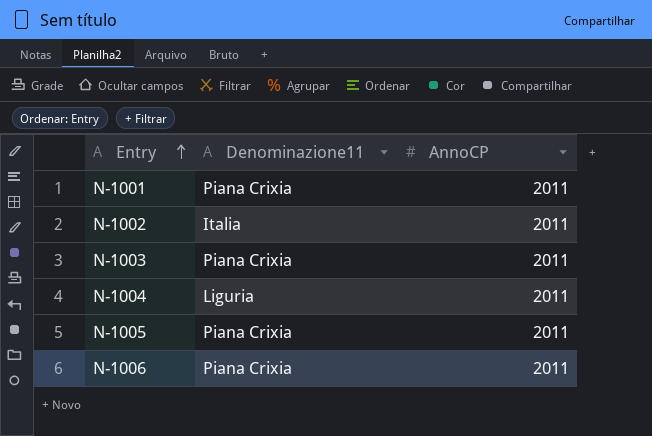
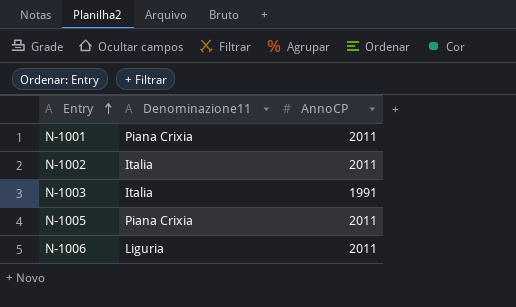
row N-1004: Liguria | 2011 -> none
N-1003 | Denominazione11: Piana Crixia -> Italia
N-1003 | AnnoCP: 2011 -> 1991
N-1006 | Denominazione11: Piana Crixia -> Liguria

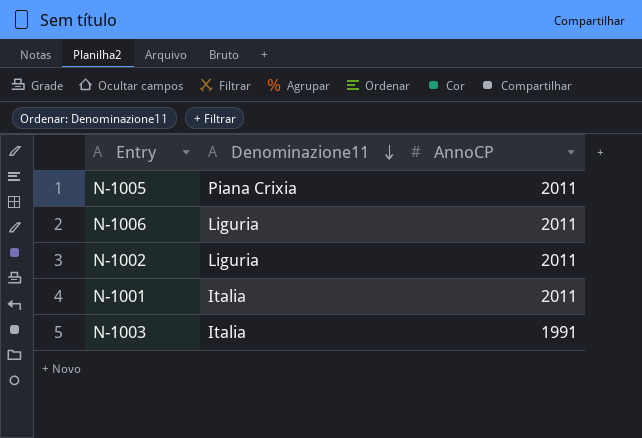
row order: Entry ascending -> Denominazione11 descending
N-1002 | Denominazione11: Italia -> Liguria
N-1001 | Denominazione11: Piana Crixia -> Italia

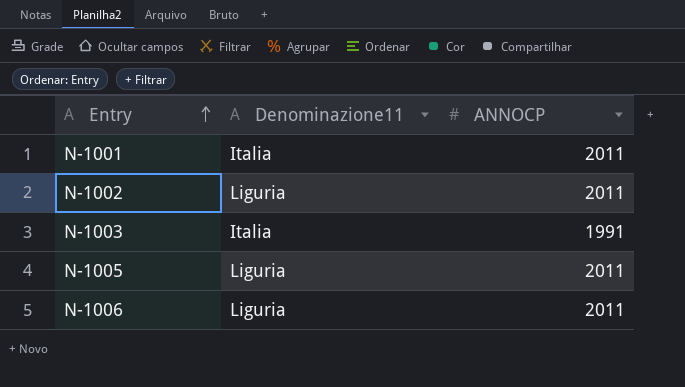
row order: Denominazione11 descending -> Entry ascending
column name: AnnoCP -> ANNOCP
N-1005 | Denominazione11: Piana Crixia -> Liguria

